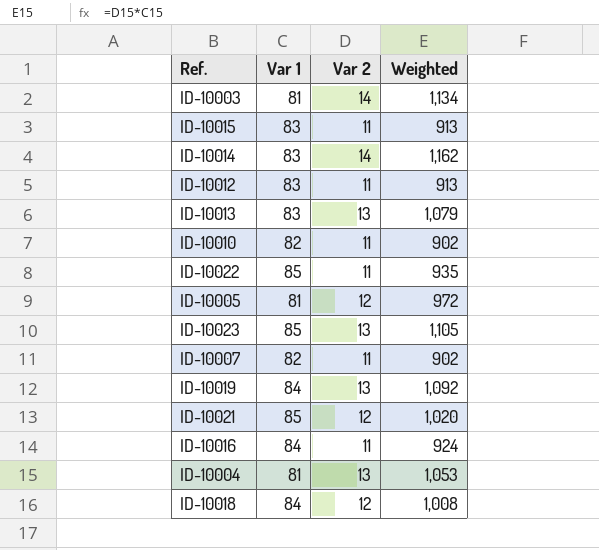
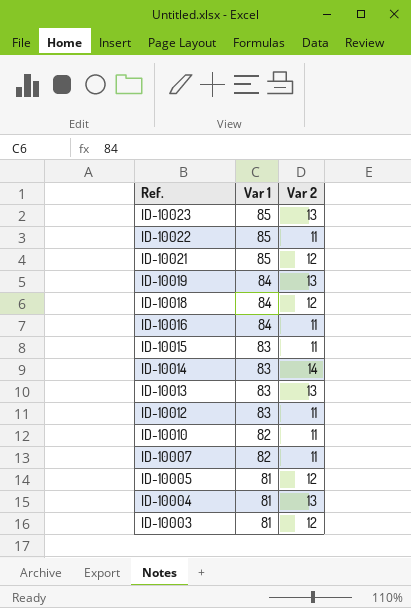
row order: none -> Ref. descending
column Weighted | formula: [Var 1] * [Var 2] -> none
ID-10003 | Var 2: 14 -> 12

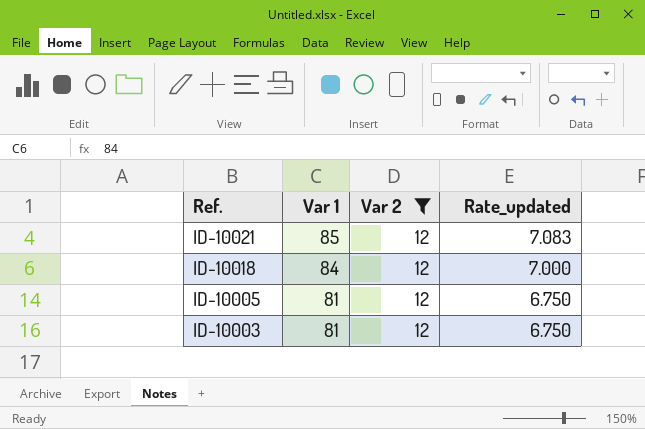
filter: none -> Var 2 = 12
column Rate_updated | formula: none -> [Var 1] / [Var 2]

